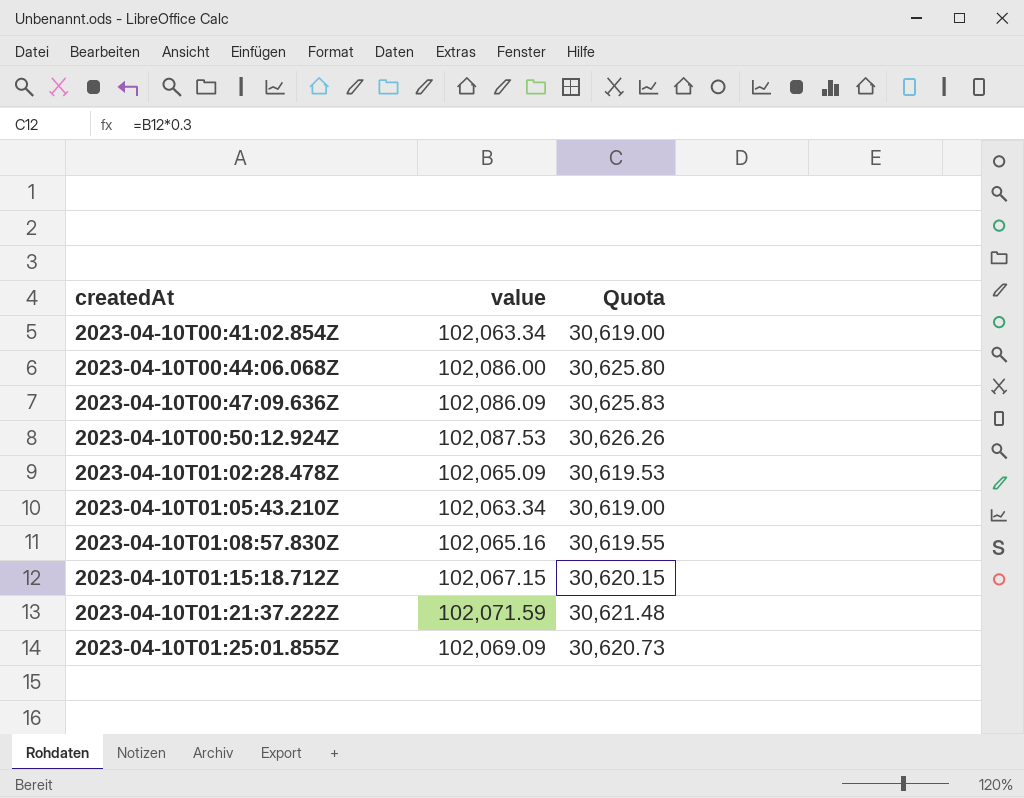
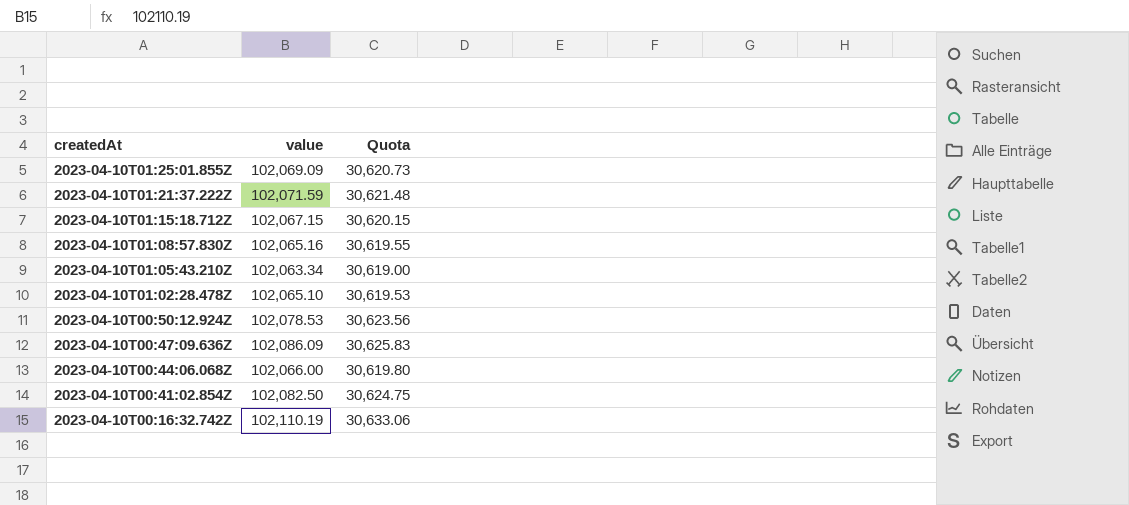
row order: createdAt ascending -> createdAt descending
2023-04-10T01:02:28.478Z | value: 102,065.09 -> 102,065.10
2023-04-10T00:50:12.924Z | value: 102,087.53 -> 102,078.53
2023-04-10T00:50:12.924Z | Quota: 30,626.26 -> 30,623.56
2023-04-10T00:44:06.068Z | value: 102,086.00 -> 102,066.00
2023-04-10T00:44:06.068Z | Quota: 30,625.80 -> 30,619.80
2023-04-10T00:41:02.854Z | value: 102,063.34 -> 102,082.50
2023-04-10T00:41:02.854Z | Quota: 30,619.00 -> 30,624.75
row 2023-04-10T00:16:32.742Z: none -> 102,110.19 | 30,633.06

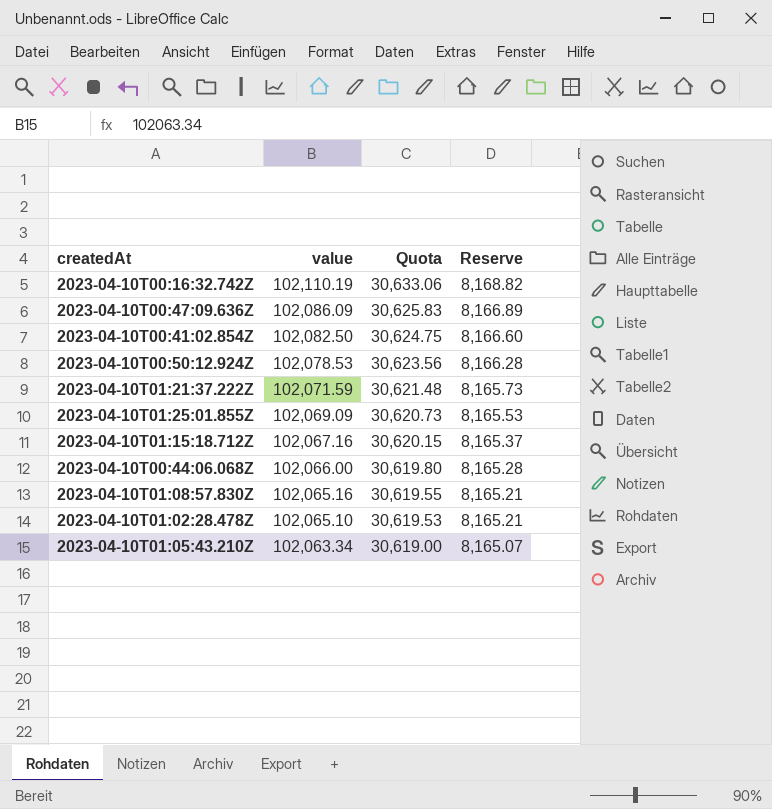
row order: createdAt descending -> value descending
column Reserve | formula: none -> [value] * 0.08
2023-04-10T01:15:18.712Z | value: 102,067.15 -> 102,067.16

